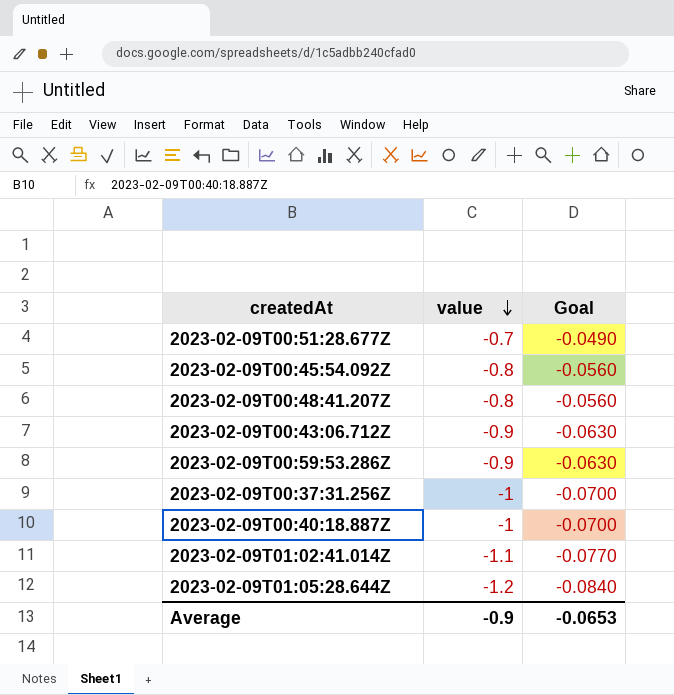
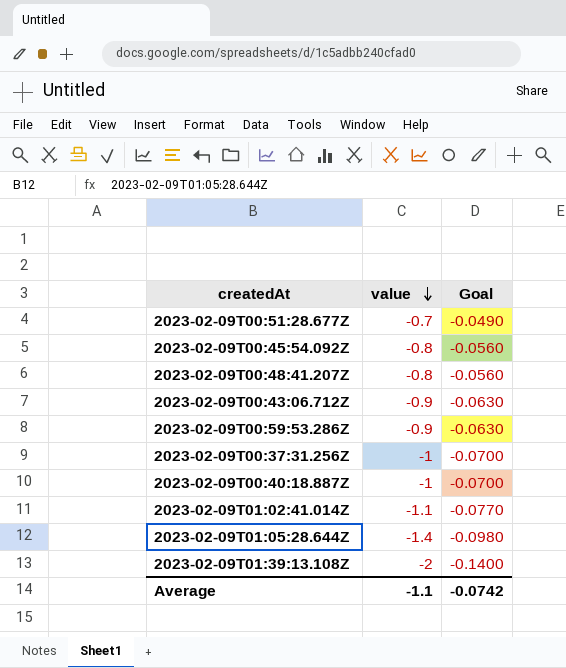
2023-02-09T01:05:28.644Z | value: -1.2 -> -1.4
2023-02-09T01:05:28.644Z | Goal: -0.0840 -> -0.0980
row 2023-02-09T01:39:13.108Z: none -> -2 | -0.1400
Average | value: -0.9 -> -1.1
Average | Goal: -0.0653 -> -0.0742

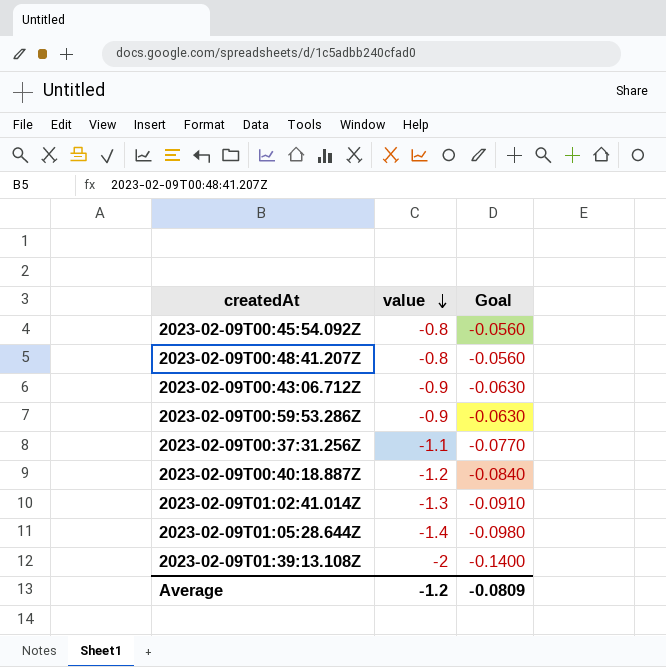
row 2023-02-09T00:51:28.677Z: -0.7 | -0.0490 -> none
2023-02-09T00:37:31.256Z | value: -1 -> -1.1
2023-02-09T00:37:31.256Z | Goal: -0.0700 -> -0.0770
2023-02-09T00:40:18.887Z | value: -1 -> -1.2
2023-02-09T00:40:18.887Z | Goal: -0.0700 -> -0.0840
2023-02-09T01:02:41.014Z | value: -1.1 -> -1.3
2023-02-09T01:02:41.014Z | Goal: -0.0770 -> -0.0910
Average | value: -1.1 -> -1.2
Average | Goal: -0.0742 -> -0.0809

